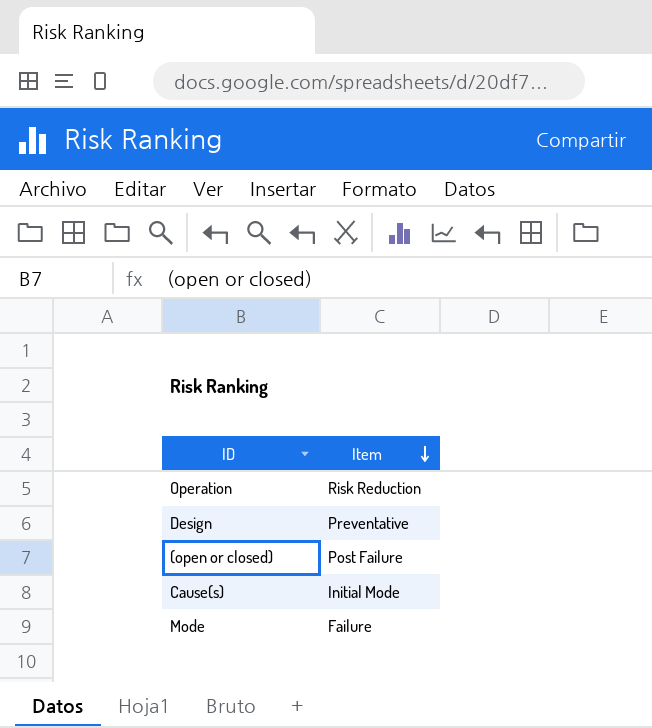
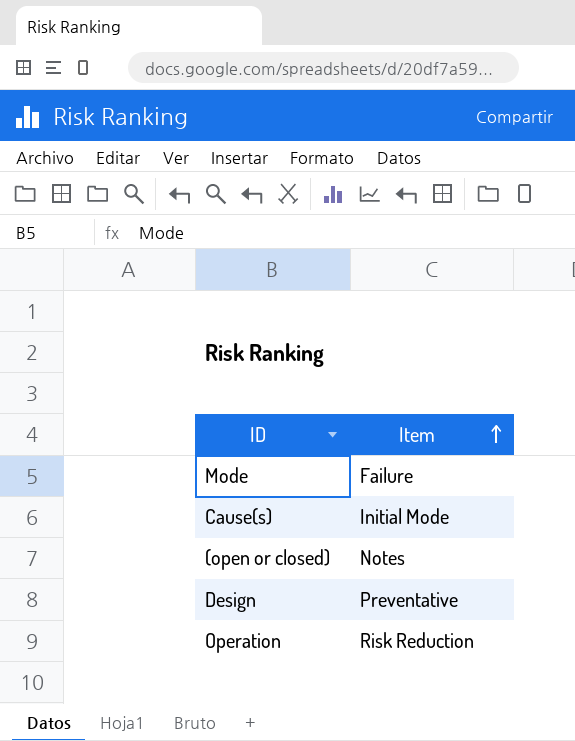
row order: Item descending -> Item ascending
(open or closed) | Item: Post Failure -> Notes

